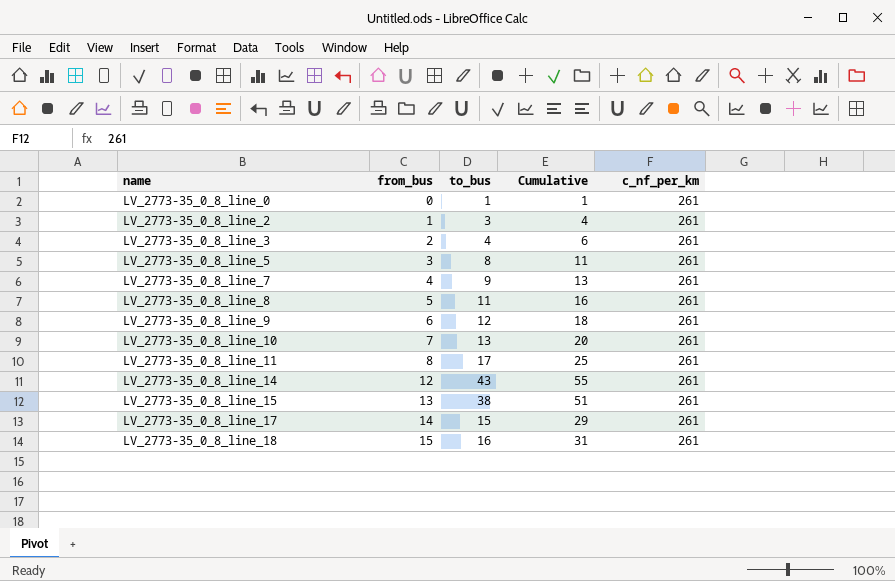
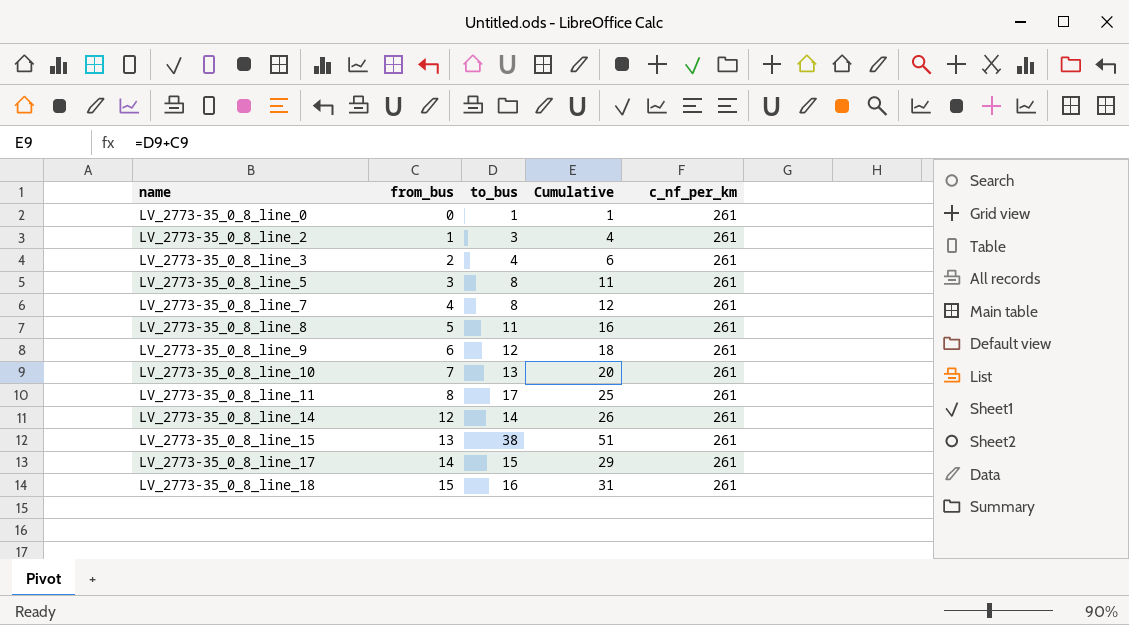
LV_2773-35_0_8_line_7 | to_bus: 9 -> 8
LV_2773-35_0_8_line_7 | Cumulative: 13 -> 12
LV_2773-35_0_8_line_14 | to_bus: 43 -> 14
LV_2773-35_0_8_line_14 | Cumulative: 55 -> 26

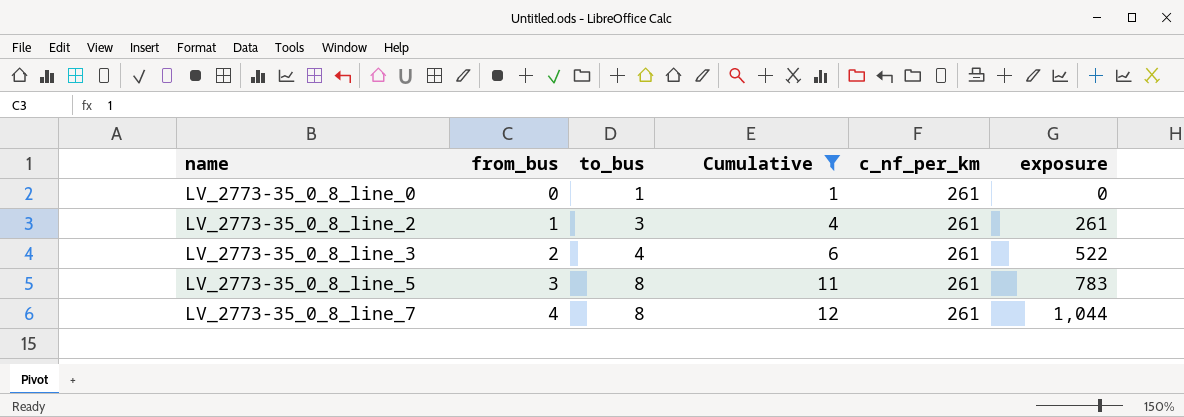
filter: none -> Cumulative <= 12
column exposure | formula: none -> [from_bus] * [c_nf_per_km]

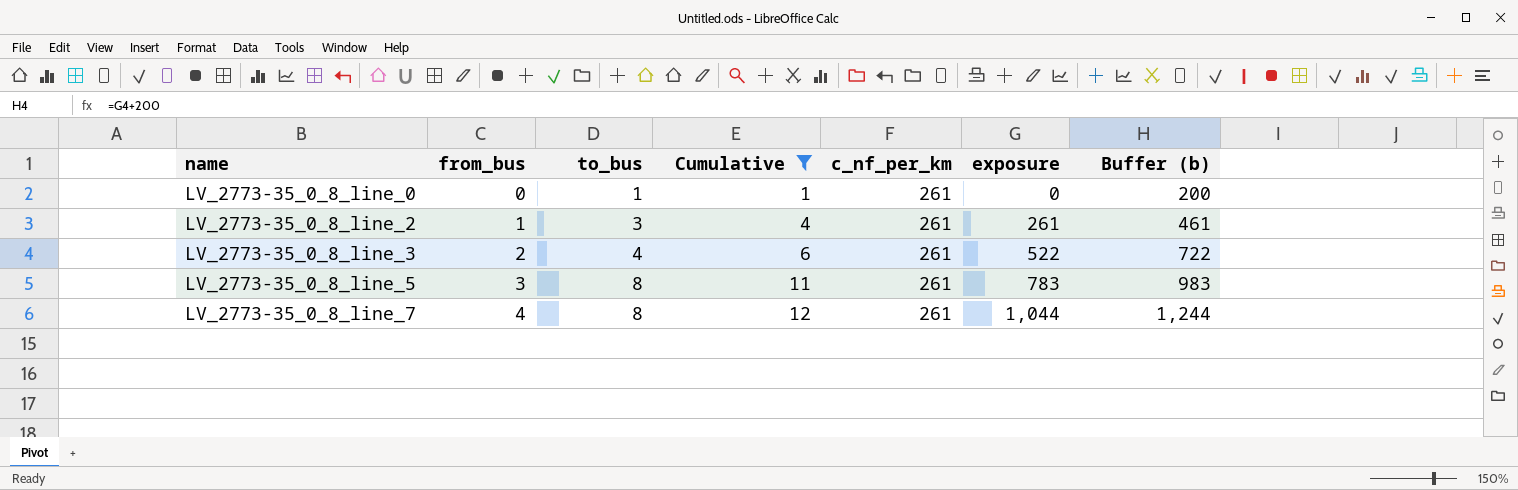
column Buffer (b) | formula: none -> [exposure] + 200

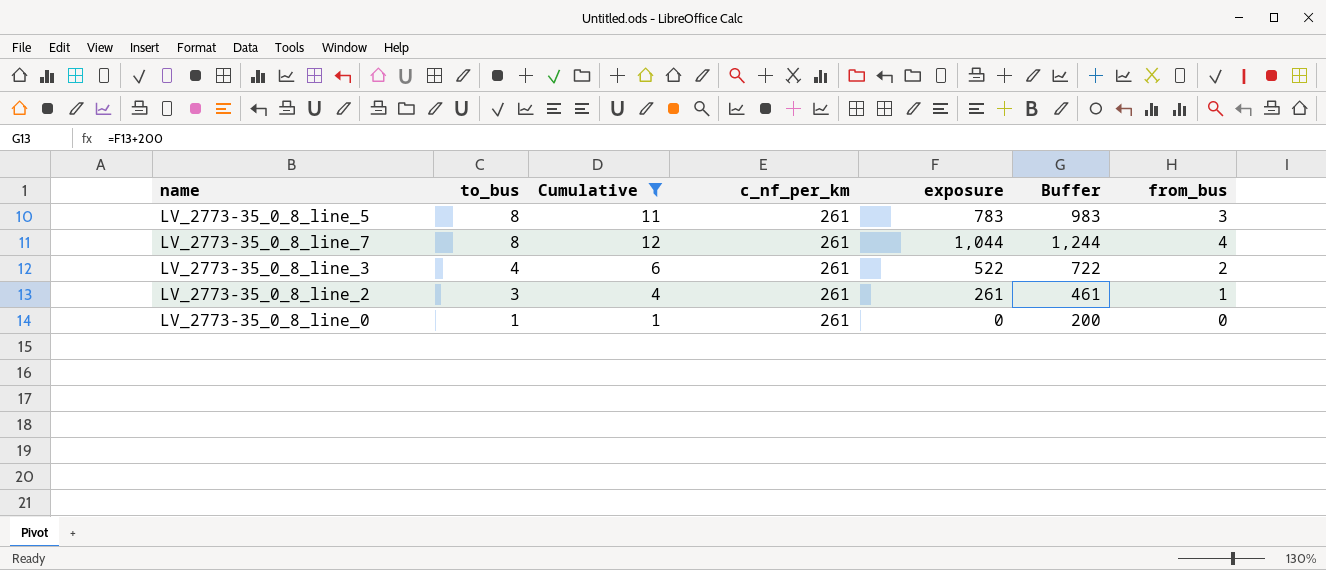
row order: name ascending -> to_bus descending
column name: Buffer (b) -> Buffer
column from_bus | position: 2 -> 7

